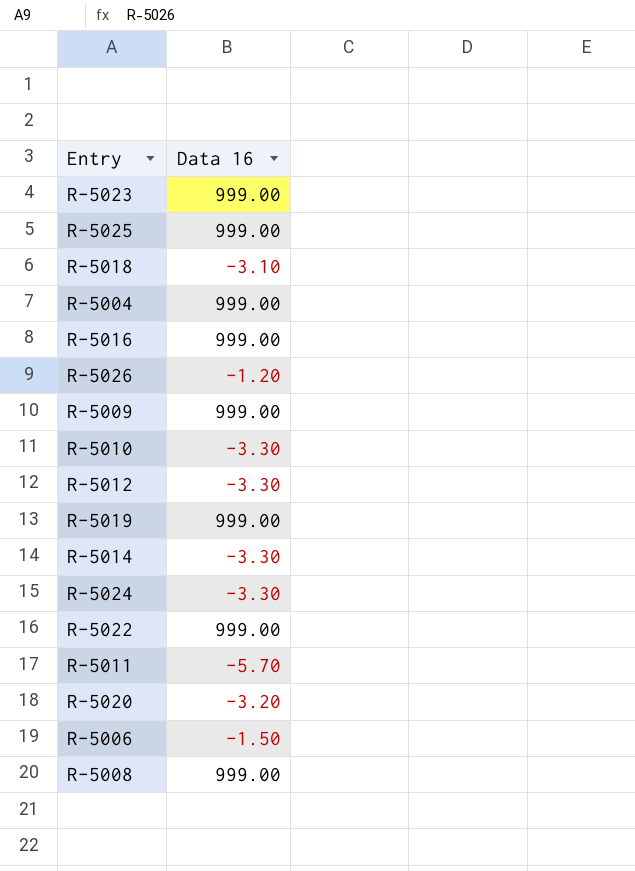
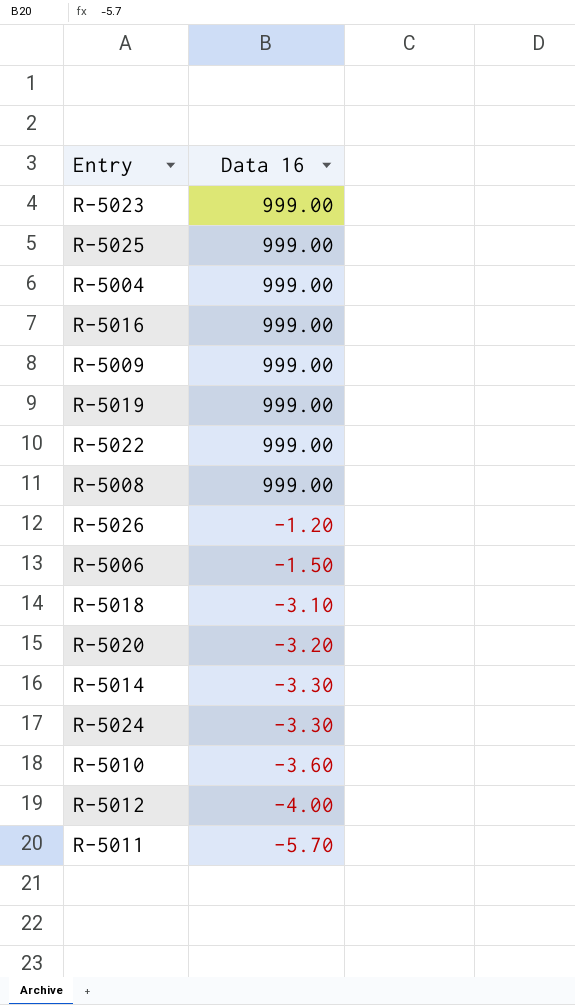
row order: none -> Data 16 descending
R-5010 | Data 16: -3.30 -> -3.60
R-5012 | Data 16: -3.30 -> -4.00

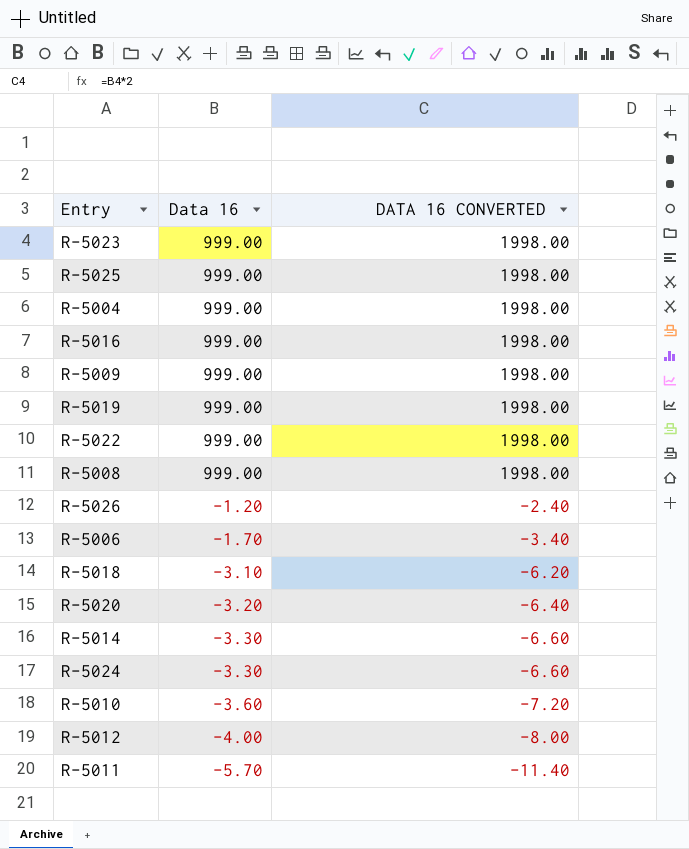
column DATA 16 CONVERTED | formula: none -> [Data 16] * 2
R-5006 | Data 16: -1.50 -> -1.70

